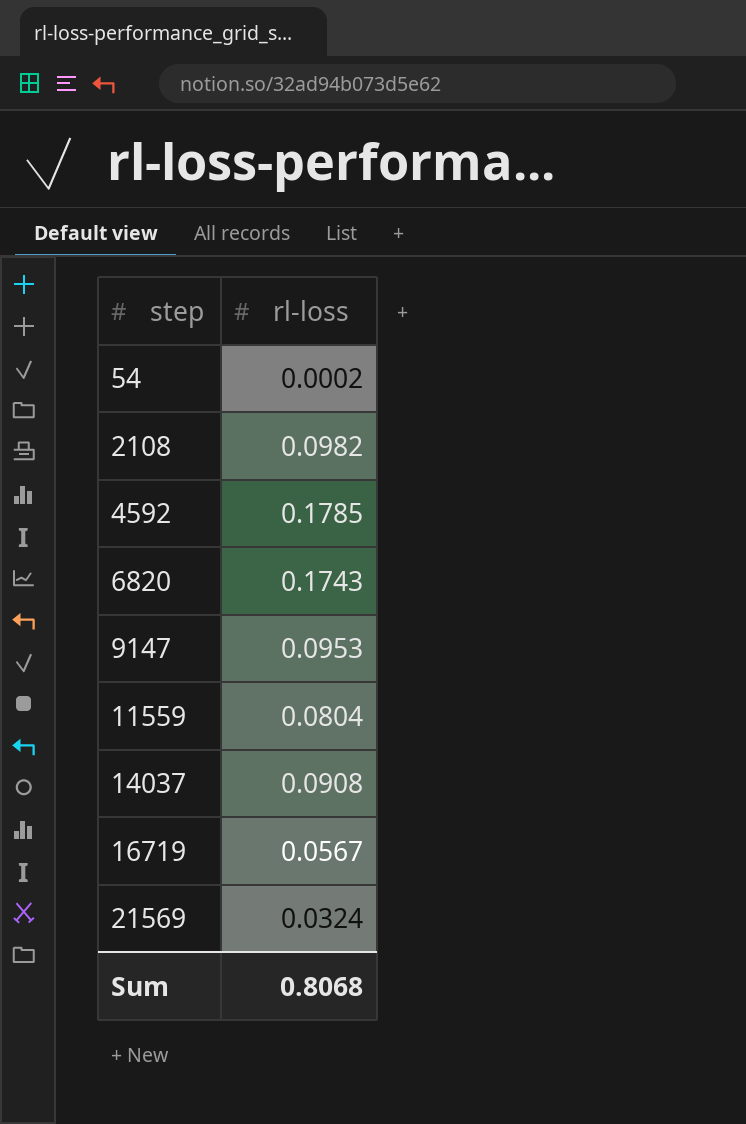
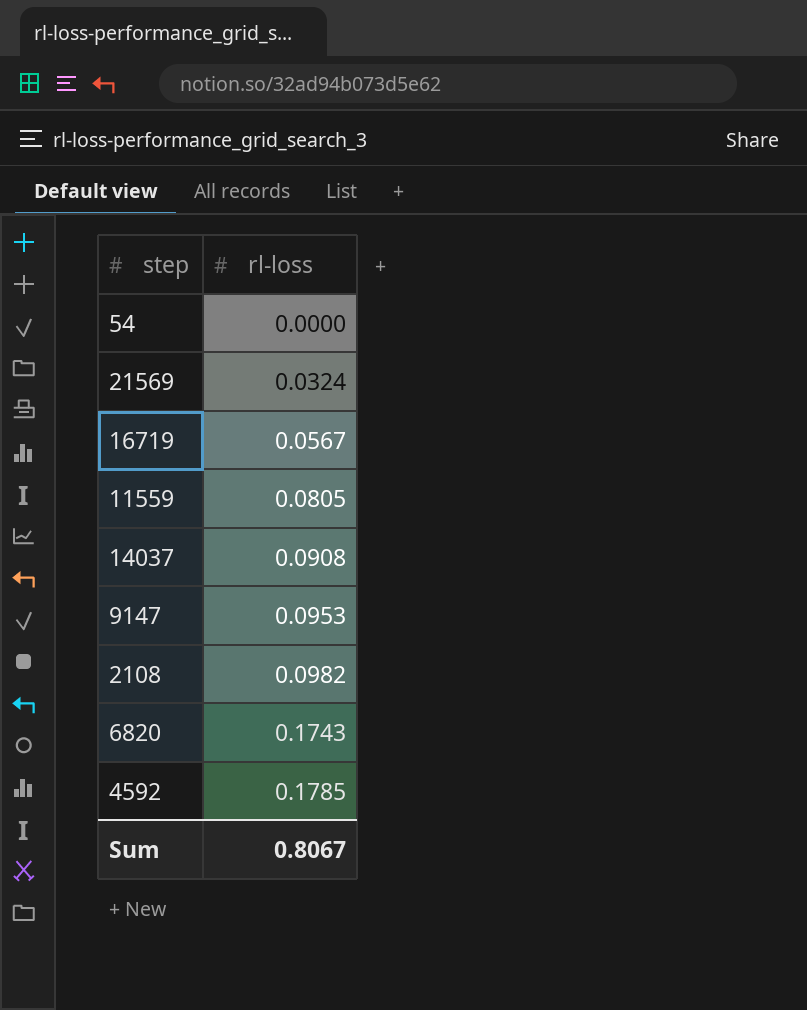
row order: step ascending -> rl-loss ascending
54 | rl-loss: 0.0002 -> 0.0000
11559 | rl-loss: 0.0804 -> 0.0805
Sum | rl-loss: 0.8068 -> 0.8067

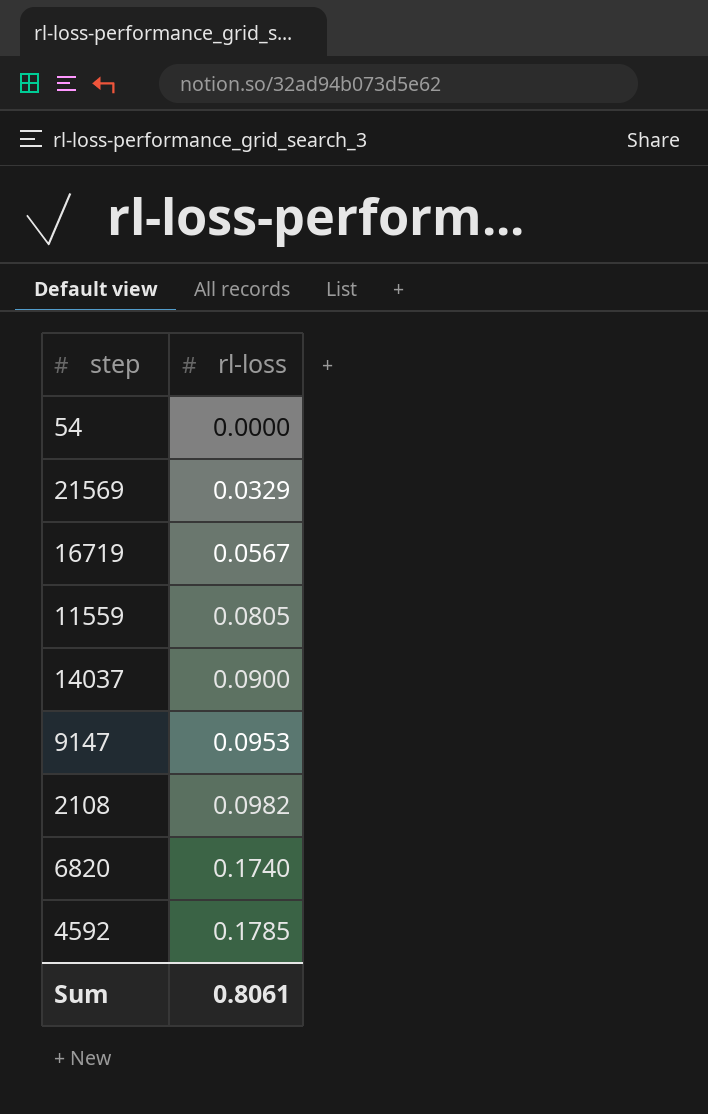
21569 | rl-loss: 0.0324 -> 0.0329
14037 | rl-loss: 0.0908 -> 0.0900
6820 | rl-loss: 0.1743 -> 0.1740
Sum | rl-loss: 0.8067 -> 0.8061

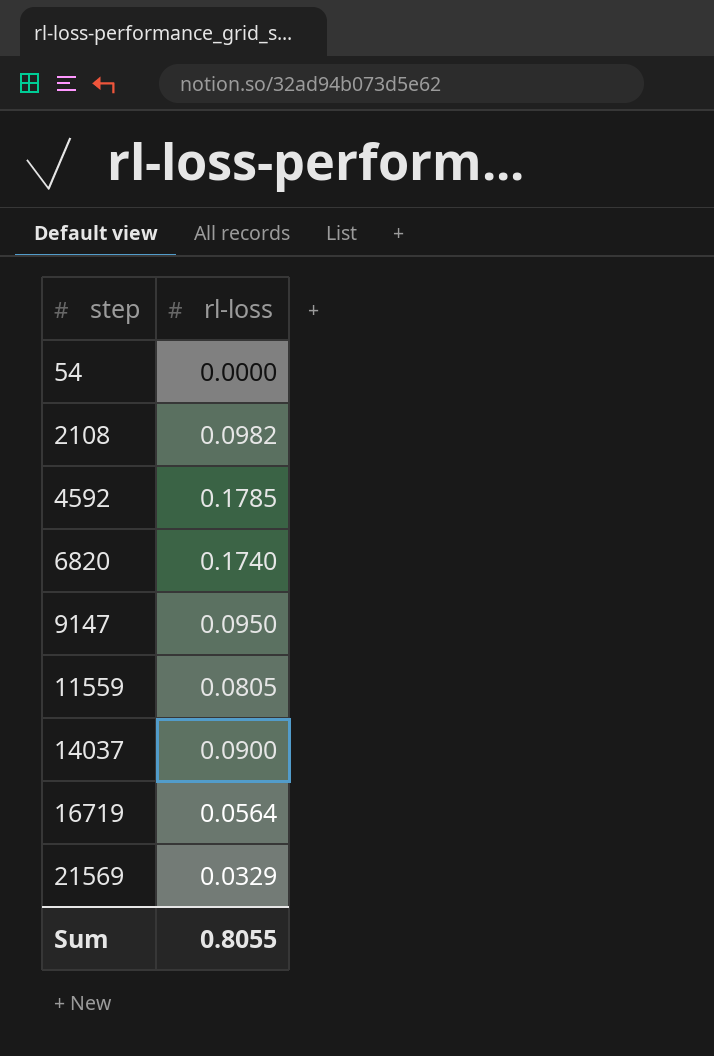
row order: rl-loss ascending -> step ascending
9147 | rl-loss: 0.0953 -> 0.0950
16719 | rl-loss: 0.0567 -> 0.0564
Sum | rl-loss: 0.8061 -> 0.8055

